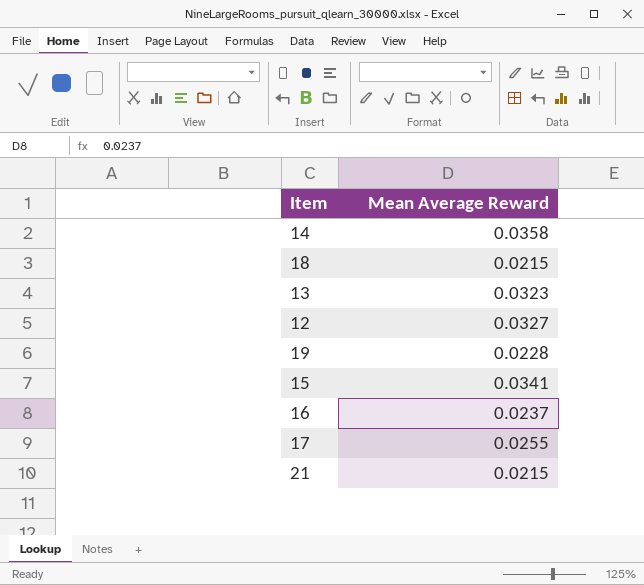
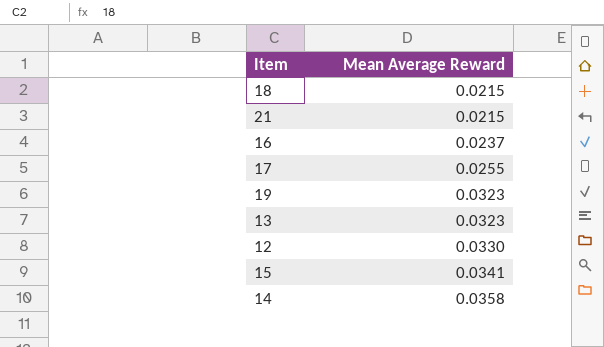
row order: none -> Mean Average Reward ascending
19 | Mean Average Reward: 0.0228 -> 0.0323
12 | Mean Average Reward: 0.0327 -> 0.0330

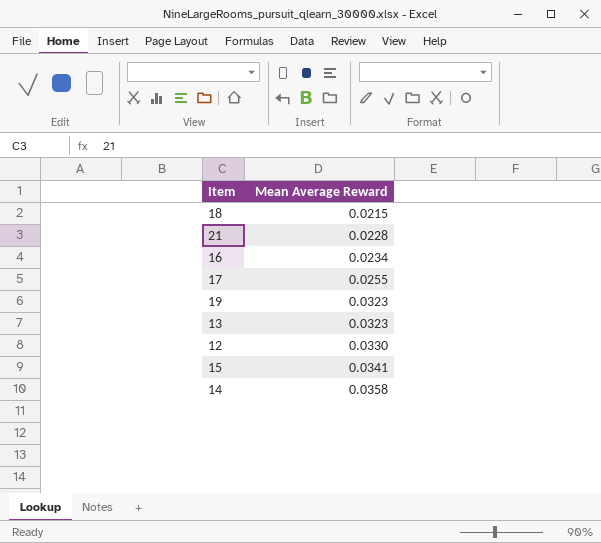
21 | Mean Average Reward: 0.0215 -> 0.0228
16 | Mean Average Reward: 0.0237 -> 0.0234

